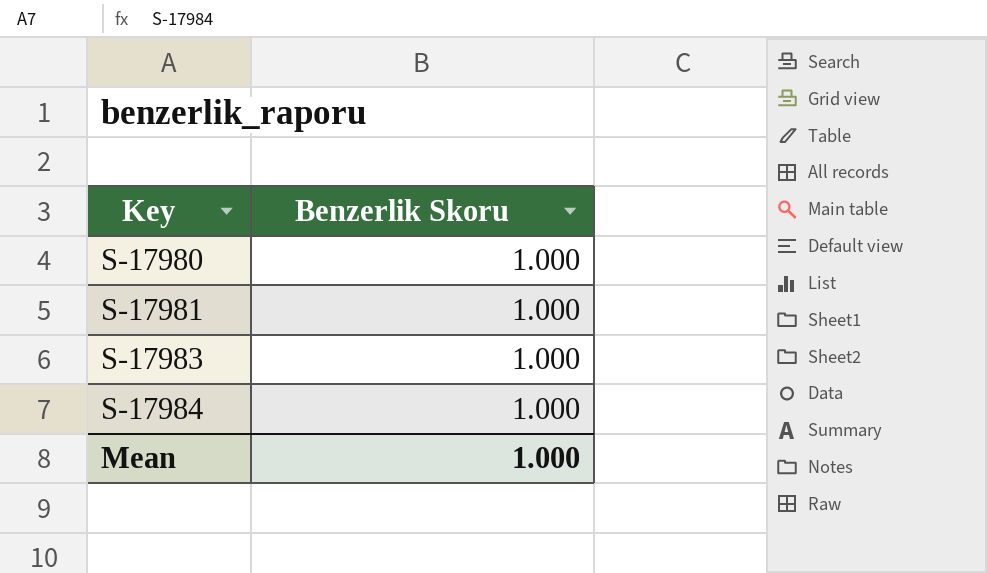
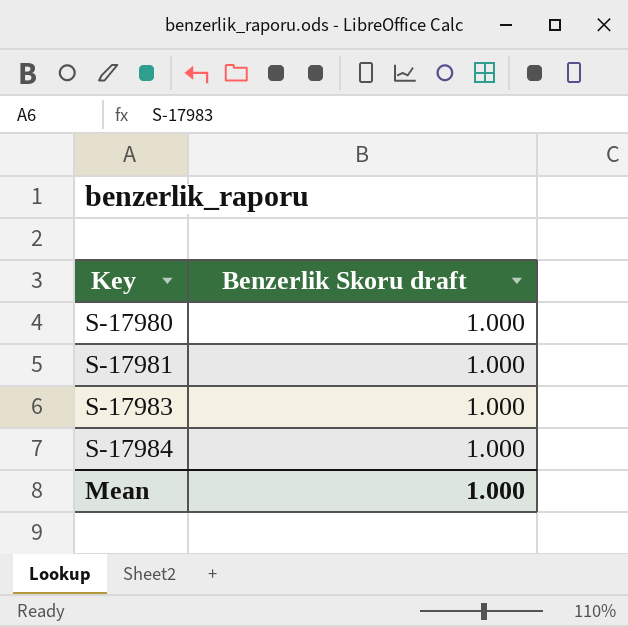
column name: Benzerlik Skoru -> Benzerlik Skoru draft

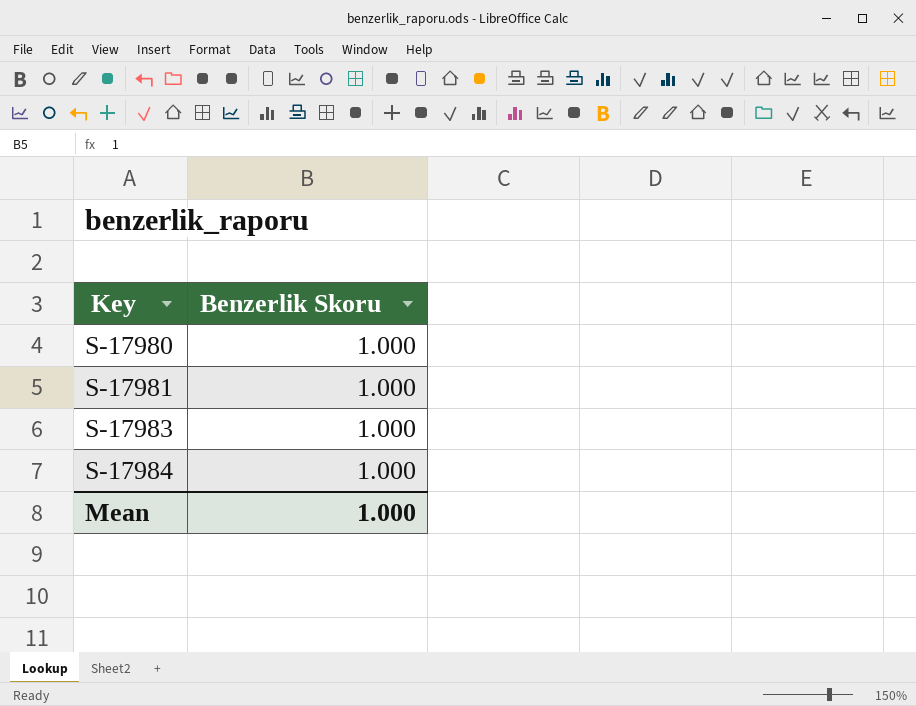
column name: Benzerlik Skoru draft -> Benzerlik Skoru

